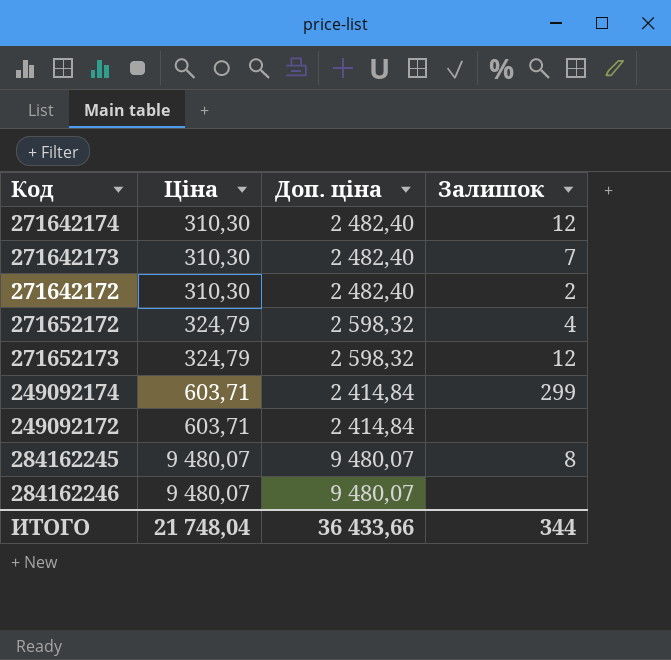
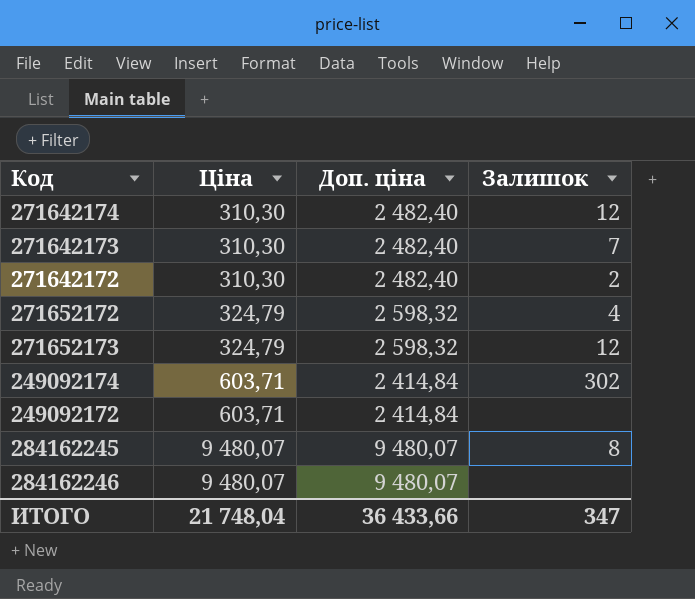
249092174 | Залишок: 299 -> 302
ИТОГО | Залишок: 344 -> 347

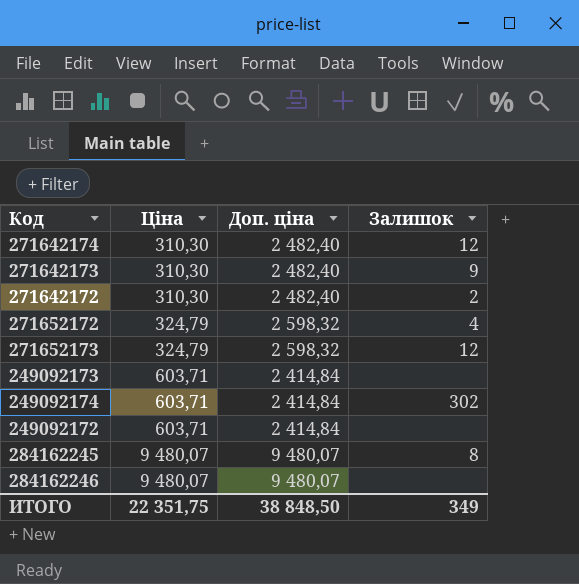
271642173 | Залишок: 7 -> 9
row 249092173: none -> 603,71 | 2 414,84 | none
ИТОГО | Ціна: 21 748,04 -> 22 351,75
ИТОГО | Доп. ціна: 36 433,66 -> 38 848,50
ИТОГО | Залишок: 347 -> 349

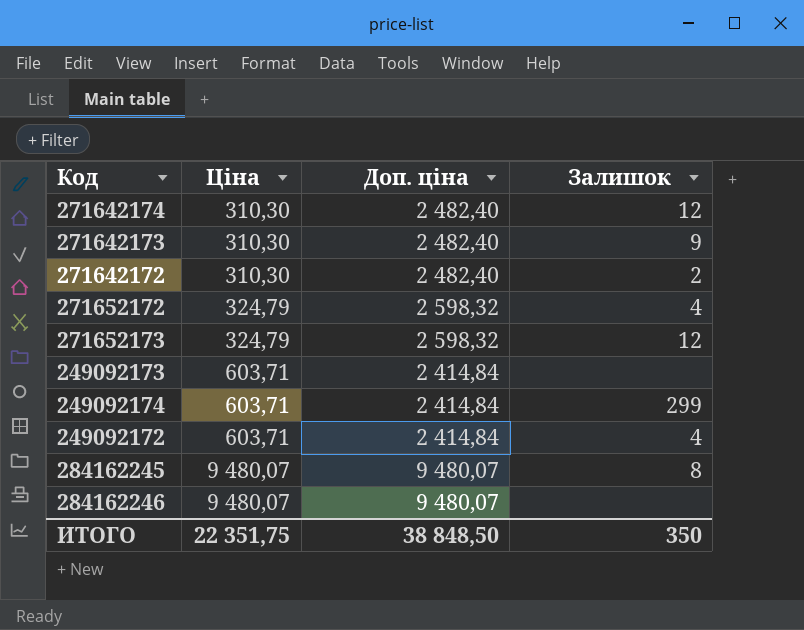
249092174 | Залишок: 302 -> 299
249092172 | Залишок: none -> 4
ИТОГО | Залишок: 349 -> 350

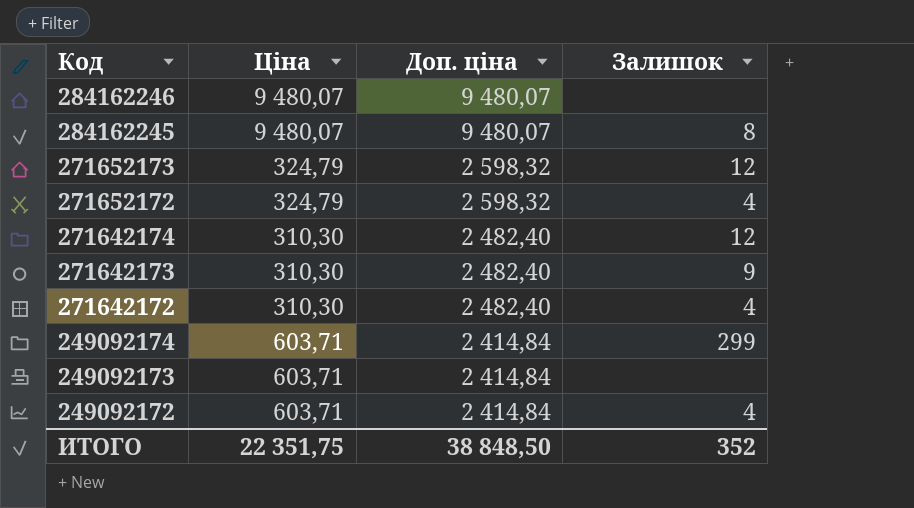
row order: Ціна ascending -> Код descending
271642172 | Залишок: 2 -> 4
ИТОГО | Залишок: 350 -> 352

